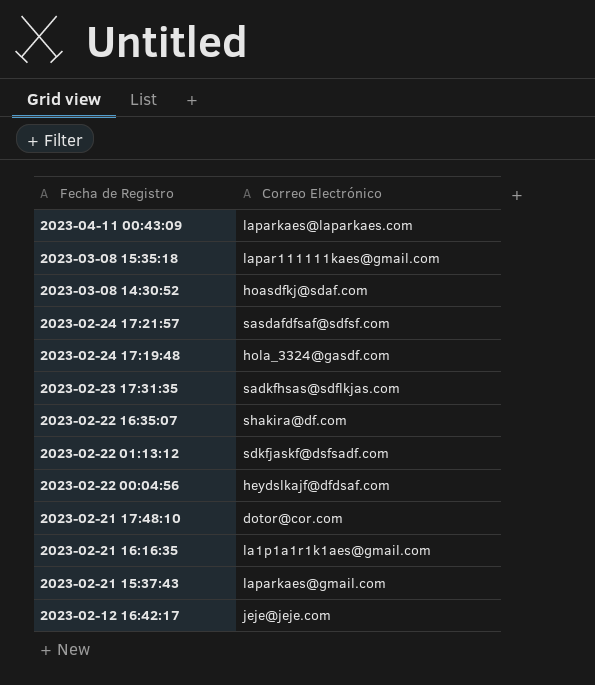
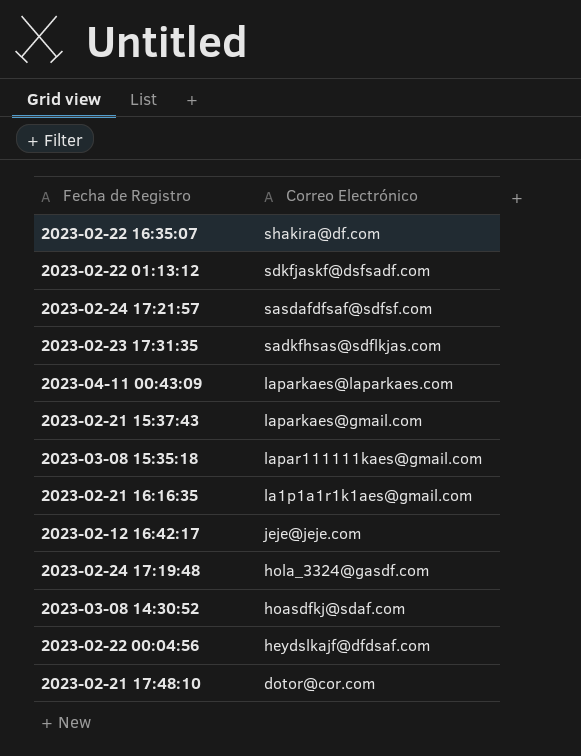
row order: Fecha de Registro descending -> Correo Electrónico descending

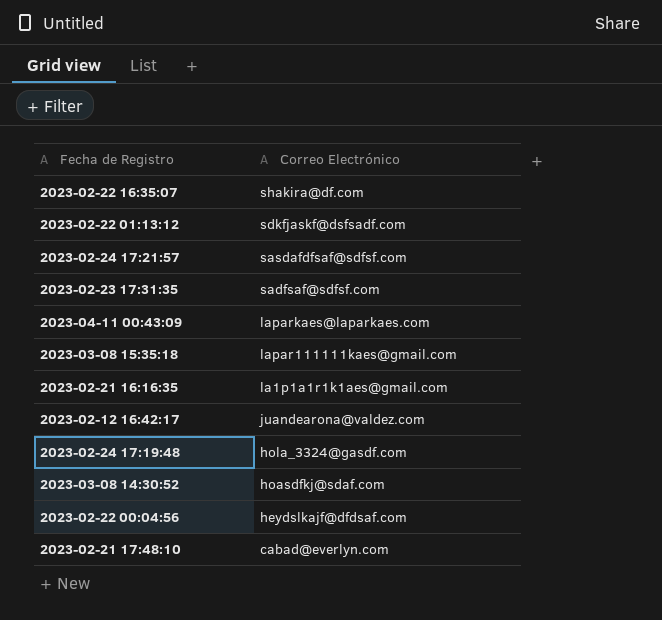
row 2023-02-21 15:37:43: laparkaes@gmail.com -> none
2023-02-23 17:31:35 | Correo Electrónico: sadkfhsas@sdflkjas.com -> sadfsaf@sdfsf.com
2023-02-12 16:42:17 | Correo Electrónico: jeje@jeje.com -> juandearona@valdez.com
2023-02-21 17:48:10 | Correo Electrónico: dotor@cor.com -> cabad@everlyn.com

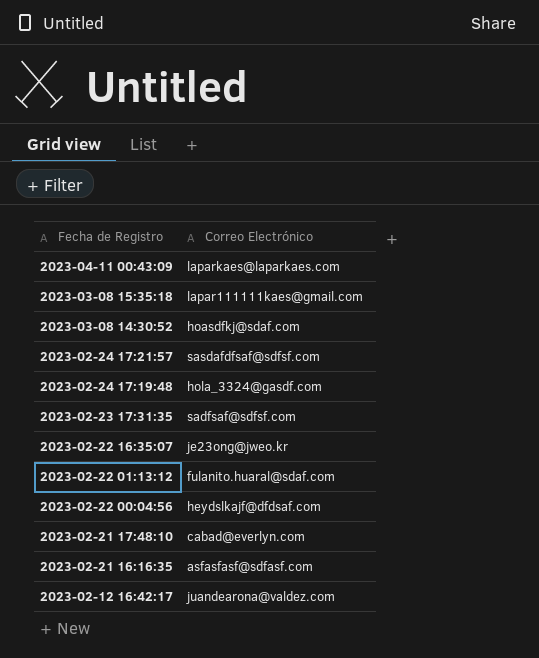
row order: Correo Electrónico descending -> Fecha de Registro descending
2023-02-22 16:35:07 | Correo Electrónico: shakira@df.com -> je23ong@jweo.kr
2023-02-22 01:13:12 | Correo Electrónico: sdkfjaskf@dsfsadf.com -> fulanito.huaral@sdaf.com
2023-02-21 16:16:35 | Correo Electrónico: la1p1a1r1k1aes@gmail.com -> asfasfasf@sdfasf.com

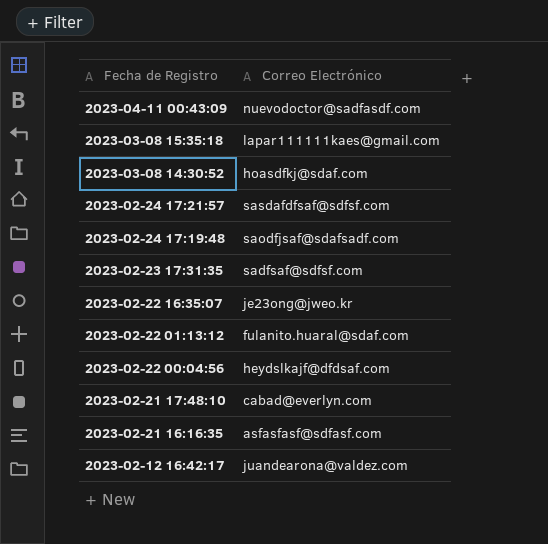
2023-04-11 00:43:09 | Correo Electrónico: laparkaes@laparkaes.com -> nuevodoctor@sadfasdf.com
2023-02-24 17:19:48 | Correo Electrónico: hola_3324@gasdf.com -> saodfjsaf@sdafsadf.com

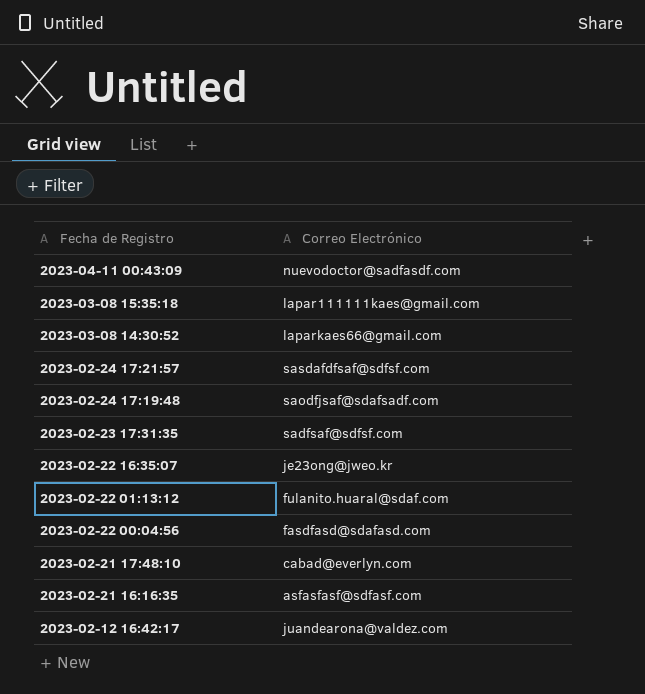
2023-03-08 14:30:52 | Correo Electrónico: hoasdfkj@sdaf.com -> laparkaes66@gmail.com
2023-02-22 00:04:56 | Correo Electrónico: heydslkajf@dfdsaf.com -> fasdfasd@sdafasd.com

